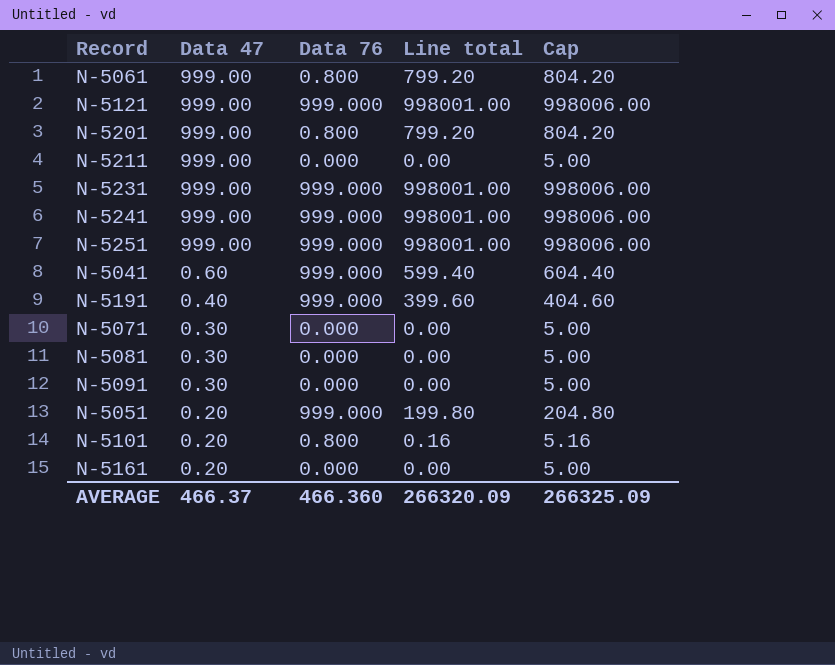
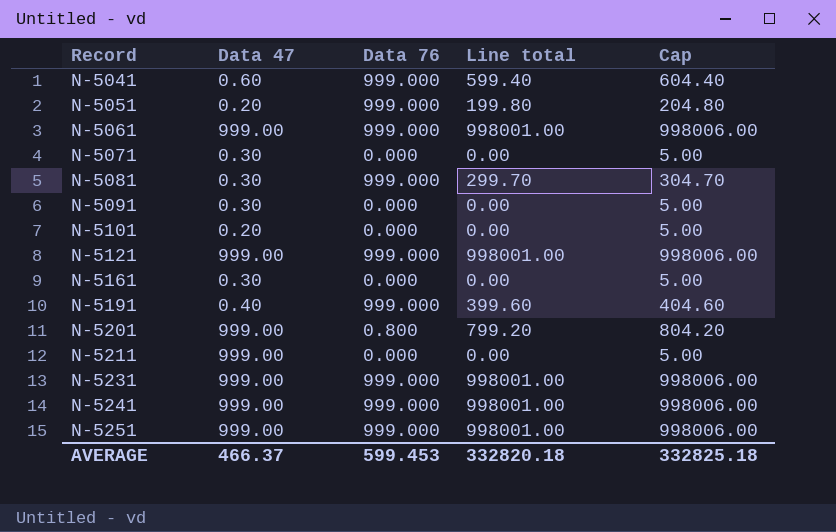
row order: Data 47 descending -> Record ascending
N-5061 | Data 76: 0.800 -> 999.000
N-5061 | Line total: 799.20 -> 998001.00
N-5061 | Cap: 804.20 -> 998006.00
N-5081 | Data 76: 0.000 -> 999.000
N-5081 | Line total: 0.00 -> 299.70
N-5081 | Cap: 5.00 -> 304.70
N-5101 | Data 76: 0.800 -> 0.000
N-5101 | Line total: 0.16 -> 0.00
N-5101 | Cap: 5.16 -> 5.00
N-5161 | Data 47: 0.20 -> 0.30
AVERAGE | Data 76: 466.360 -> 599.453
AVERAGE | Line total: 266320.09 -> 332820.18
AVERAGE | Cap: 266325.09 -> 332825.18

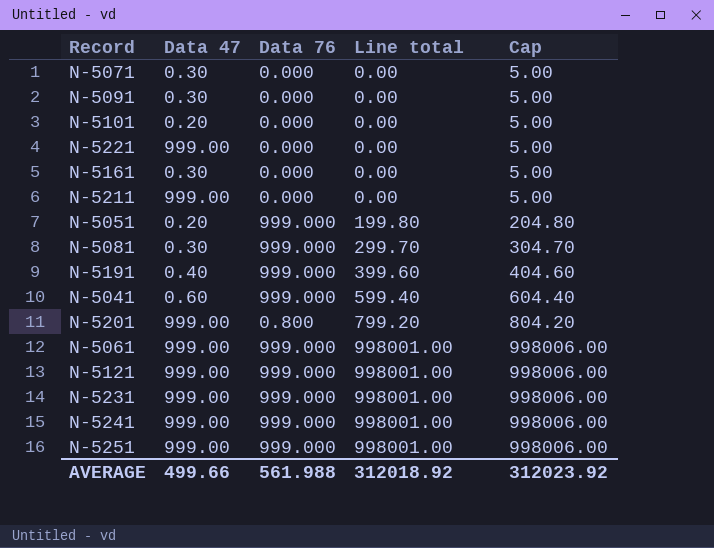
row order: Record ascending -> Line total ascending
row N-5221: none -> 999.00 | 0.000 | 0.00 | 5.00
AVERAGE | Data 47: 466.37 -> 499.66
AVERAGE | Data 76: 599.453 -> 561.988
AVERAGE | Line total: 332820.18 -> 312018.92
AVERAGE | Cap: 332825.18 -> 312023.92

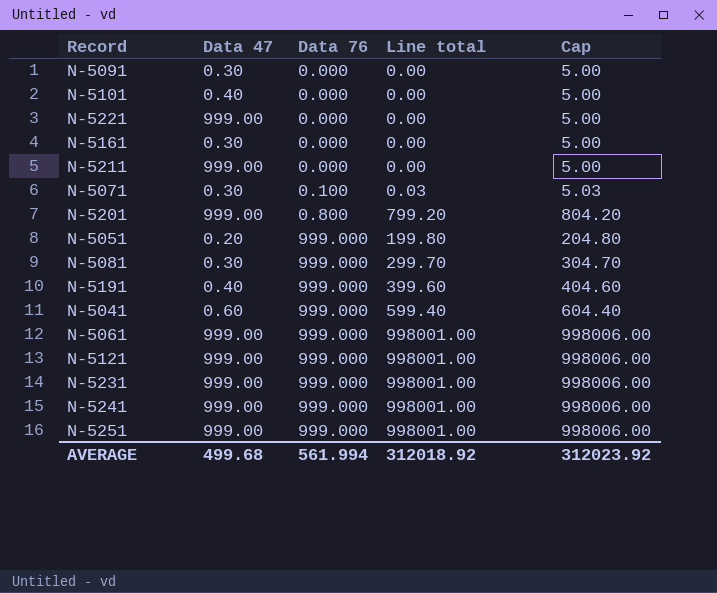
row order: Line total ascending -> Data 76 ascending
N-5101 | Data 47: 0.20 -> 0.40
N-5071 | Data 76: 0.000 -> 0.100
N-5071 | Line total: 0.00 -> 0.03
N-5071 | Cap: 5.00 -> 5.03
AVERAGE | Data 47: 499.66 -> 499.68
AVERAGE | Data 76: 561.988 -> 561.994

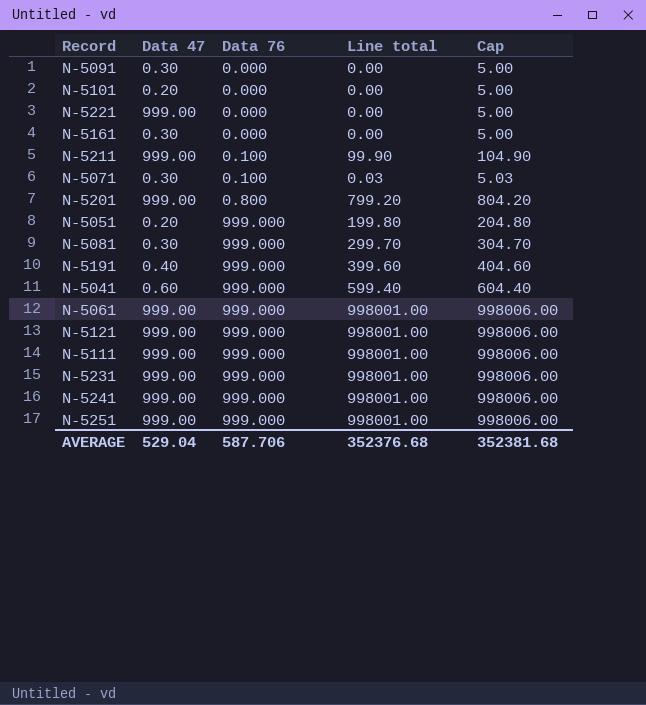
N-5101 | Data 47: 0.40 -> 0.20
N-5211 | Data 76: 0.000 -> 0.100
N-5211 | Line total: 0.00 -> 99.90
N-5211 | Cap: 5.00 -> 104.90
row N-5111: none -> 999.00 | 999.000 | 998001.00 | 998006.00
AVERAGE | Data 47: 499.68 -> 529.04
AVERAGE | Data 76: 561.994 -> 587.706
AVERAGE | Line total: 312018.92 -> 352376.68
AVERAGE | Cap: 312023.92 -> 352381.68

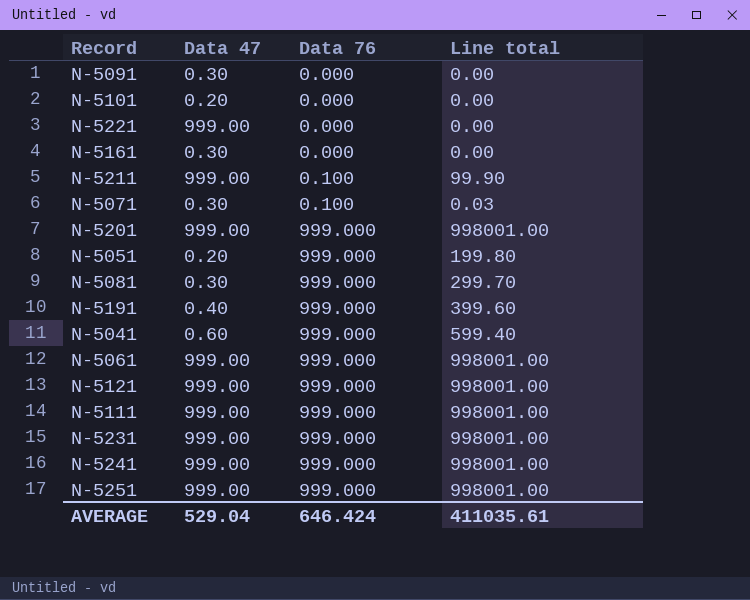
column Cap | formula: [Line total] + 5 -> none
N-5201 | Data 76: 0.800 -> 999.000
N-5201 | Line total: 799.20 -> 998001.00
AVERAGE | Data 76: 587.706 -> 646.424
AVERAGE | Line total: 352376.68 -> 411035.61

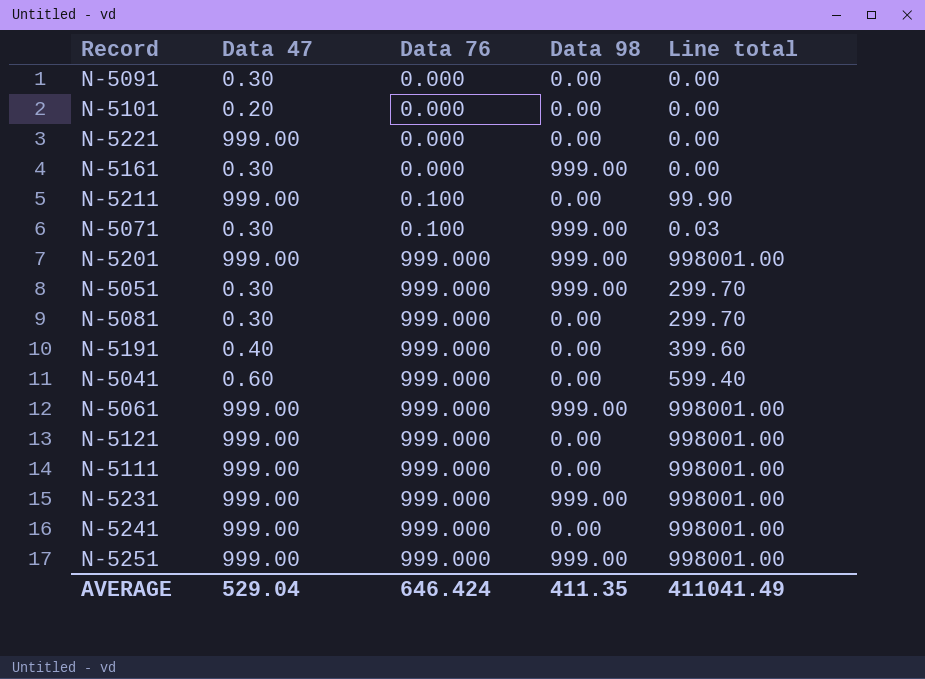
column Data 98 | position: none -> 4
N-5051 | Data 47: 0.20 -> 0.30
N-5051 | Line total: 199.80 -> 299.70
AVERAGE | Line total: 411035.61 -> 411041.49

